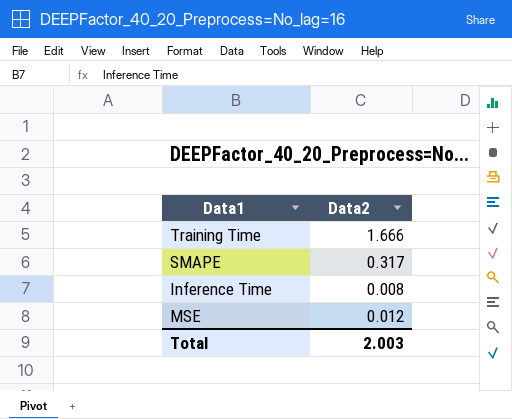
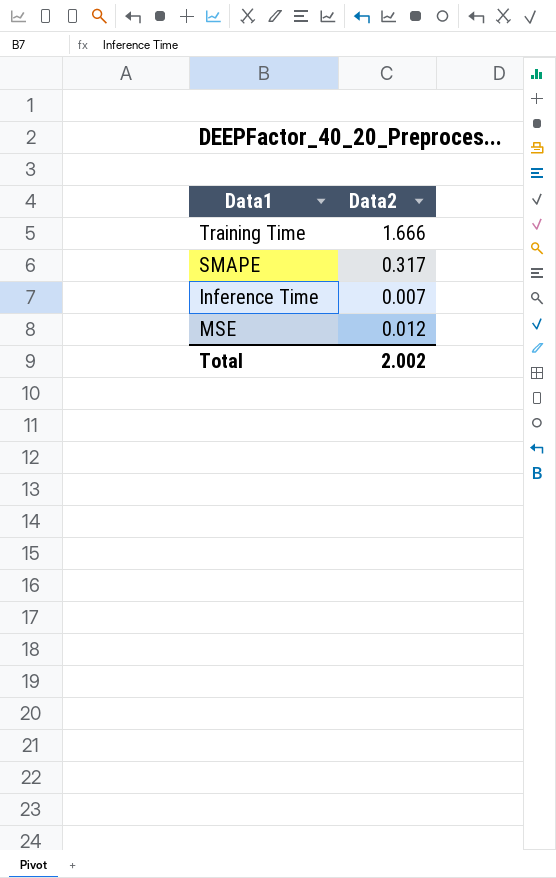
Inference Time | Data2: 0.008 -> 0.007
Total | Data2: 2.003 -> 2.002

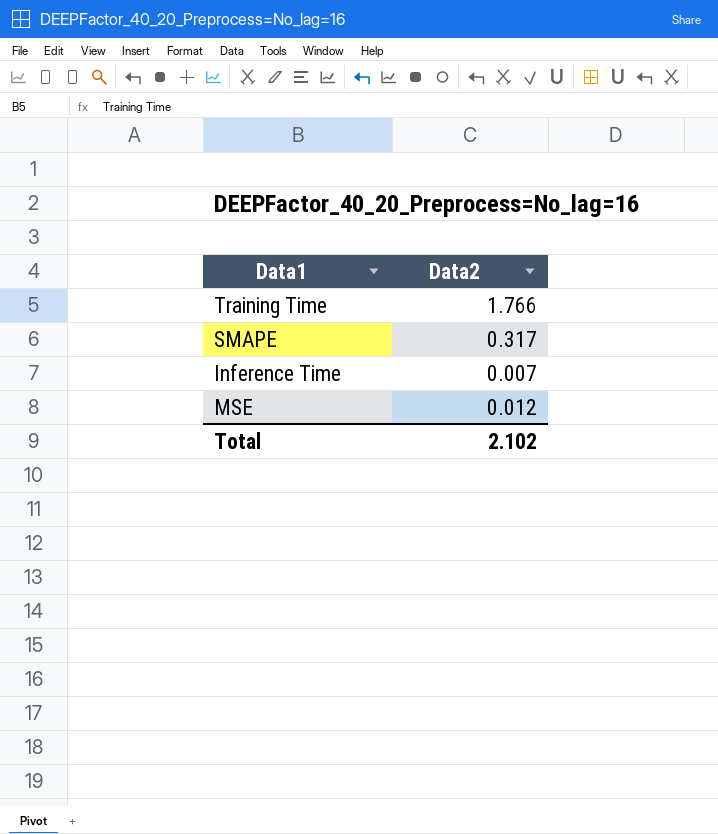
Training Time | Data2: 1.666 -> 1.766
Total | Data2: 2.002 -> 2.102

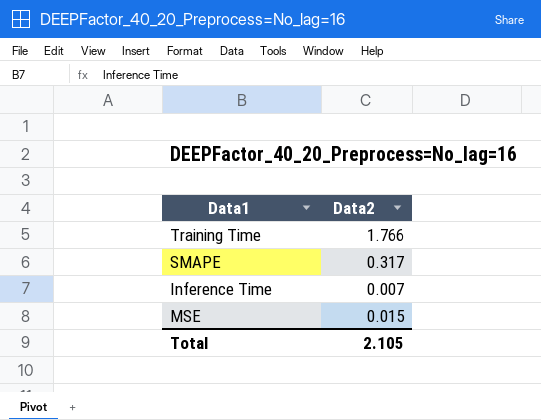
MSE | Data2: 0.012 -> 0.015
Total | Data2: 2.102 -> 2.105

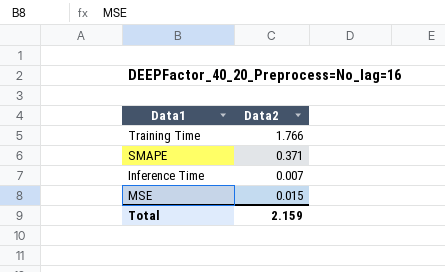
SMAPE | Data2: 0.317 -> 0.371
Total | Data2: 2.105 -> 2.159

